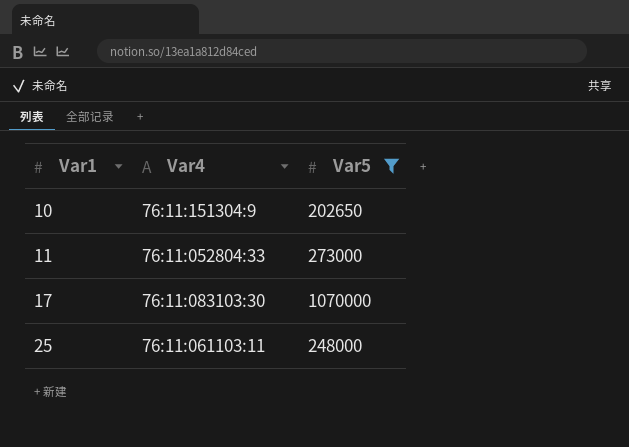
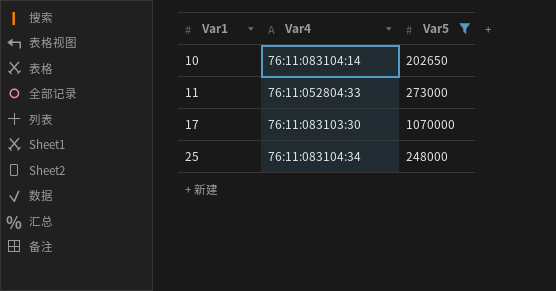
10 | Var4: 76:11:151304:9 -> 76:11:083104:14
25 | Var4: 76:11:061103:11 -> 76:11:083104:34

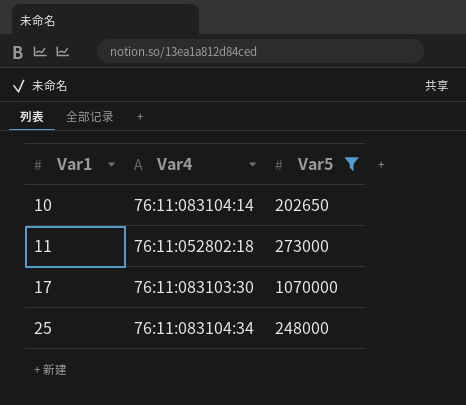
11 | Var4: 76:11:052804:33 -> 76:11:052802:18

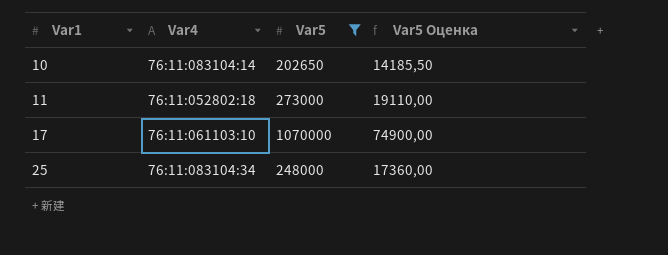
column Var5 Оценка | formula: none -> [Var5] * 0,07
17 | Var4: 76:11:083103:30 -> 76:11:061103:10

